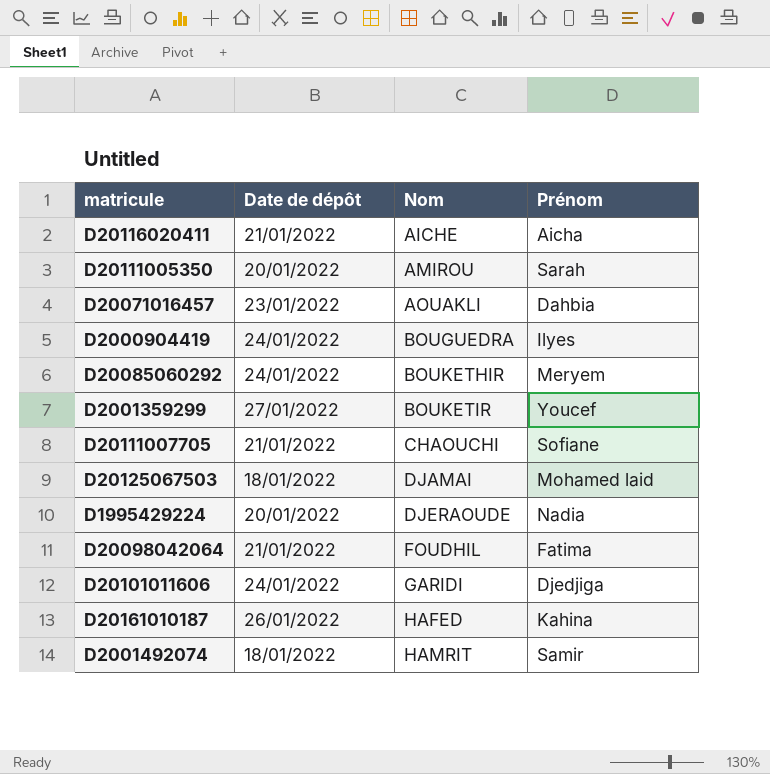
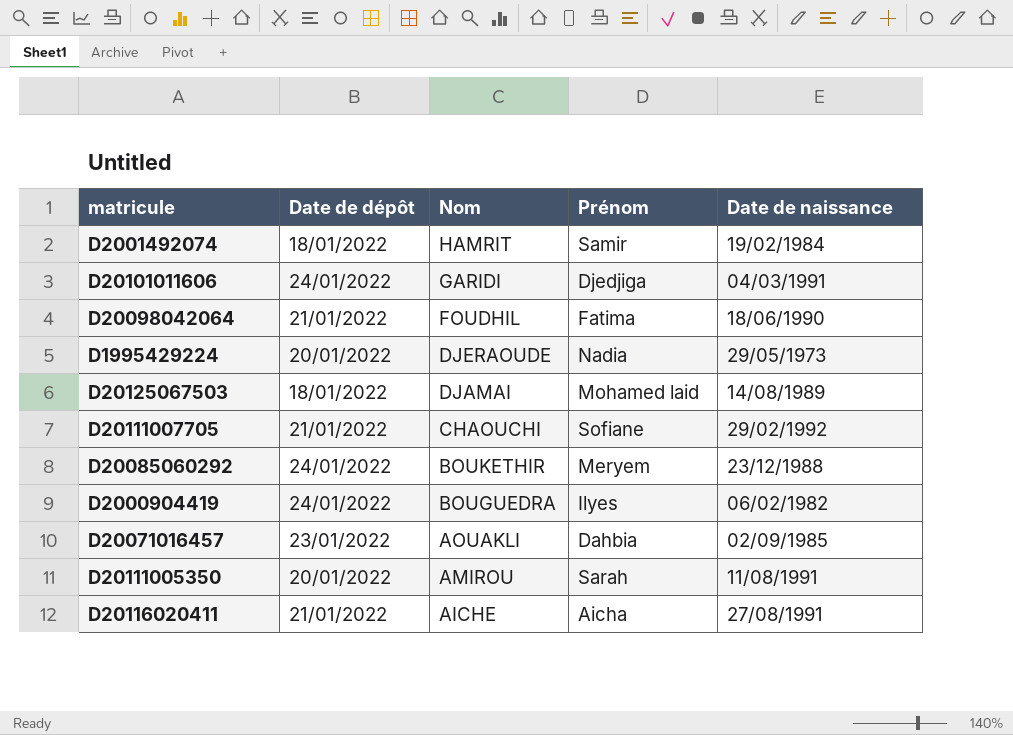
row order: Nom ascending -> Nom descending
column Date de naissance | position: none -> 5
row D2001359299: 27/01/2022 | BOUKETIR | Youcef -> none
row D20161010187: 26/01/2022 | HAFED | Kahina -> none

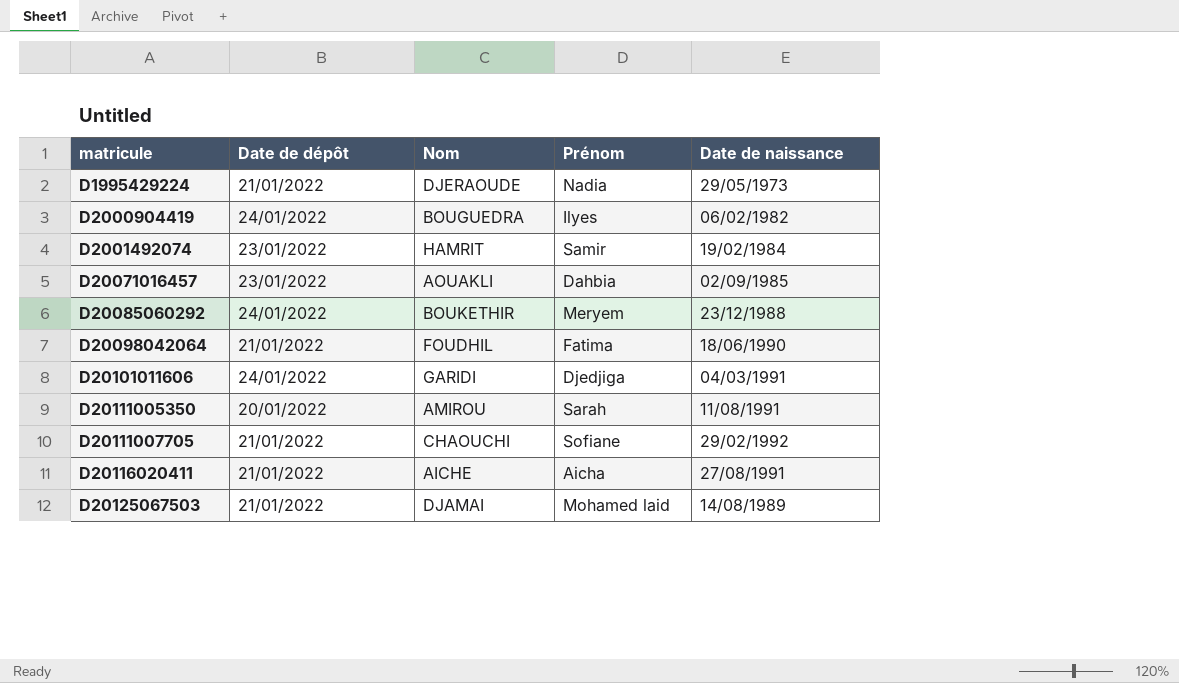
row order: Nom descending -> matricule ascending
D1995429224 | Date de dépôt: 20/01/2022 -> 21/01/2022
D2001492074 | Date de dépôt: 18/01/2022 -> 23/01/2022
D20125067503 | Date de dépôt: 18/01/2022 -> 21/01/2022

